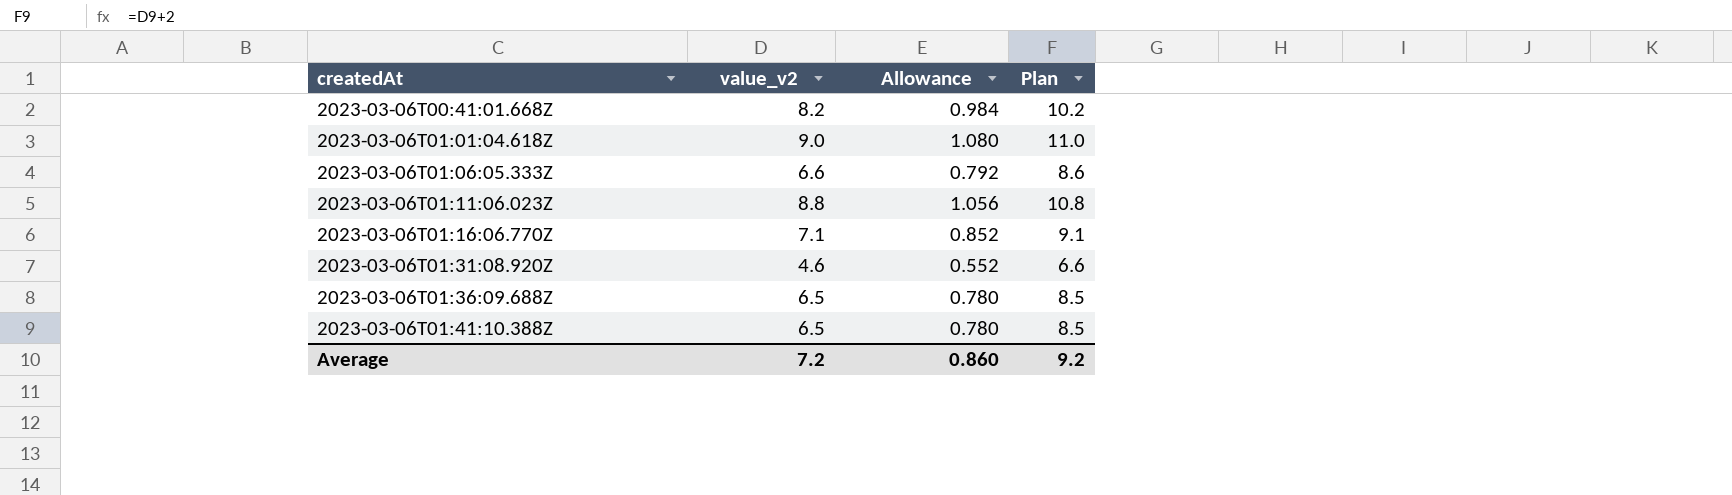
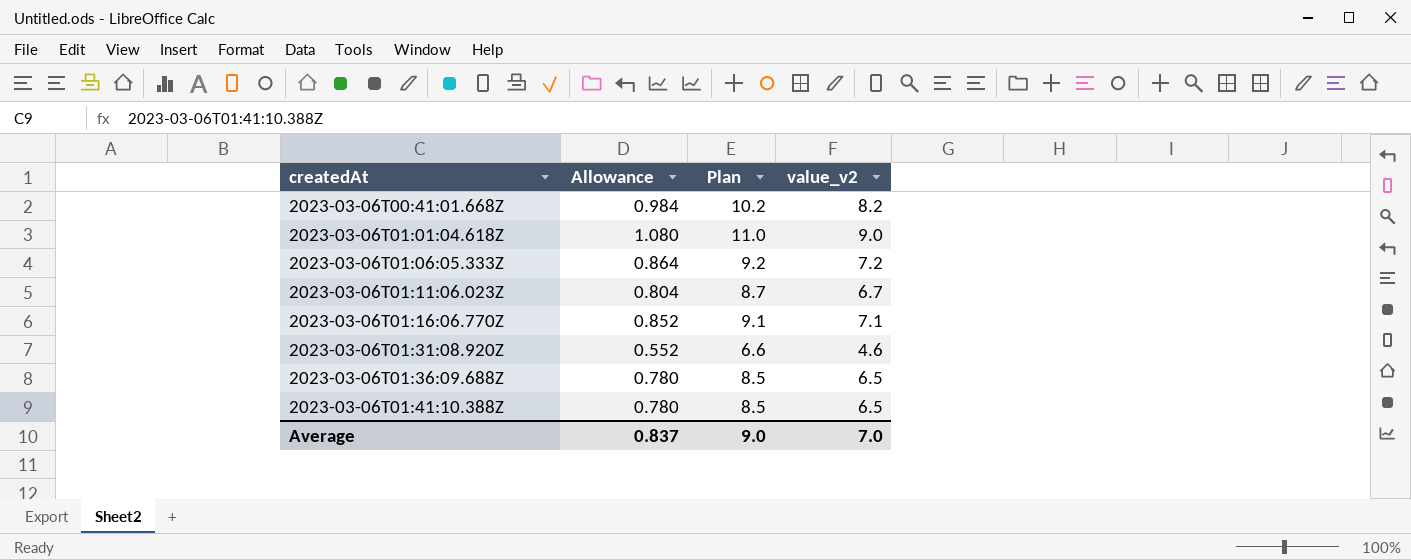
column value_v2 | position: 2 -> 4
2023-03-06T01:06:05.333Z | Allowance: 0.792 -> 0.864
2023-03-06T01:06:05.333Z | Plan: 8.6 -> 9.2
2023-03-06T01:06:05.333Z | value_v2: 6.6 -> 7.2
2023-03-06T01:11:06.023Z | Allowance: 1.056 -> 0.804
2023-03-06T01:11:06.023Z | Plan: 10.8 -> 8.7
2023-03-06T01:11:06.023Z | value_v2: 8.8 -> 6.7
Average | Allowance: 0.860 -> 0.837
Average | Plan: 9.2 -> 9.0
Average | value_v2: 7.2 -> 7.0

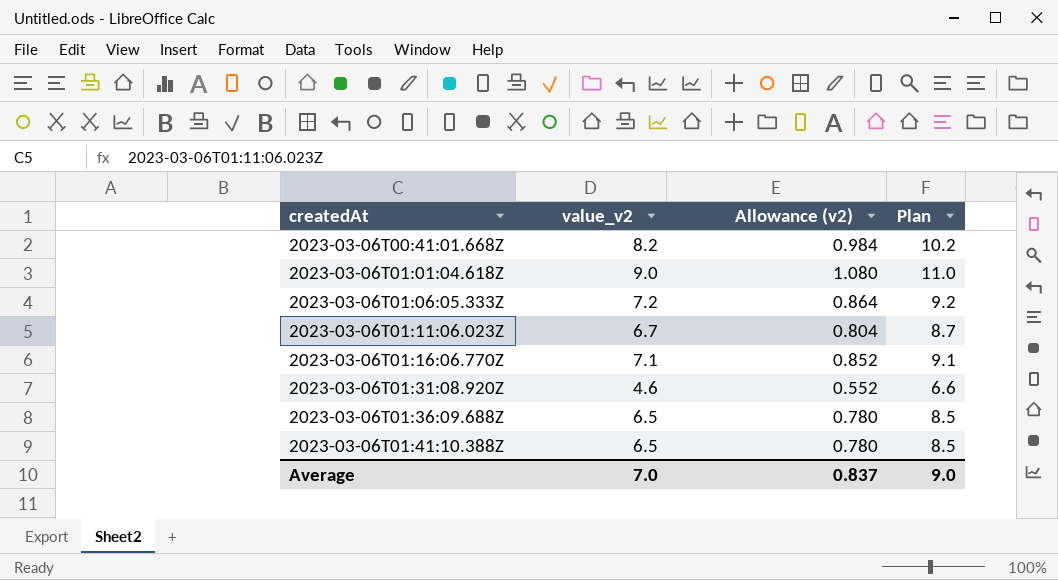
column value_v2 | position: 4 -> 2
column name: Allowance -> Allowance (v2)

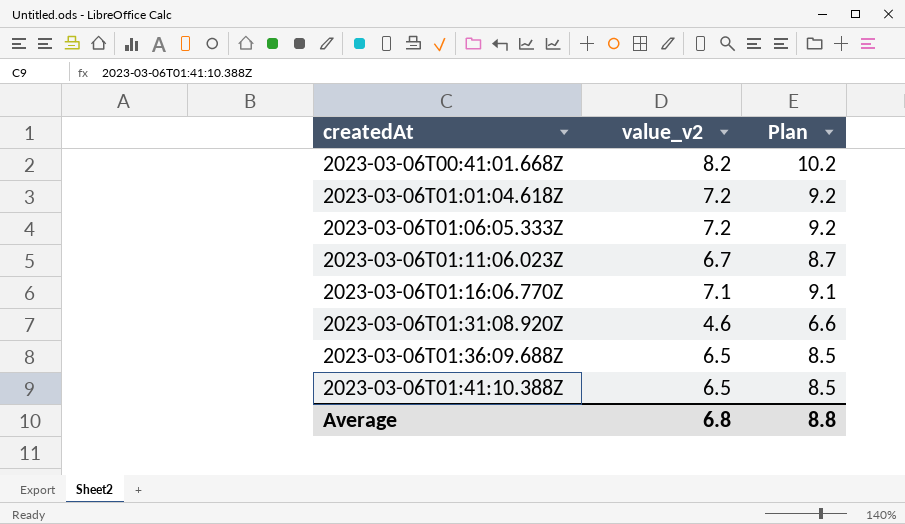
column Allowance (v2) | formula: [value_v2] * 0.12 -> none
2023-03-06T01:01:04.618Z | value_v2: 9.0 -> 7.2
2023-03-06T01:01:04.618Z | Plan: 11.0 -> 9.2
Average | value_v2: 7.0 -> 6.8
Average | Plan: 9.0 -> 8.8

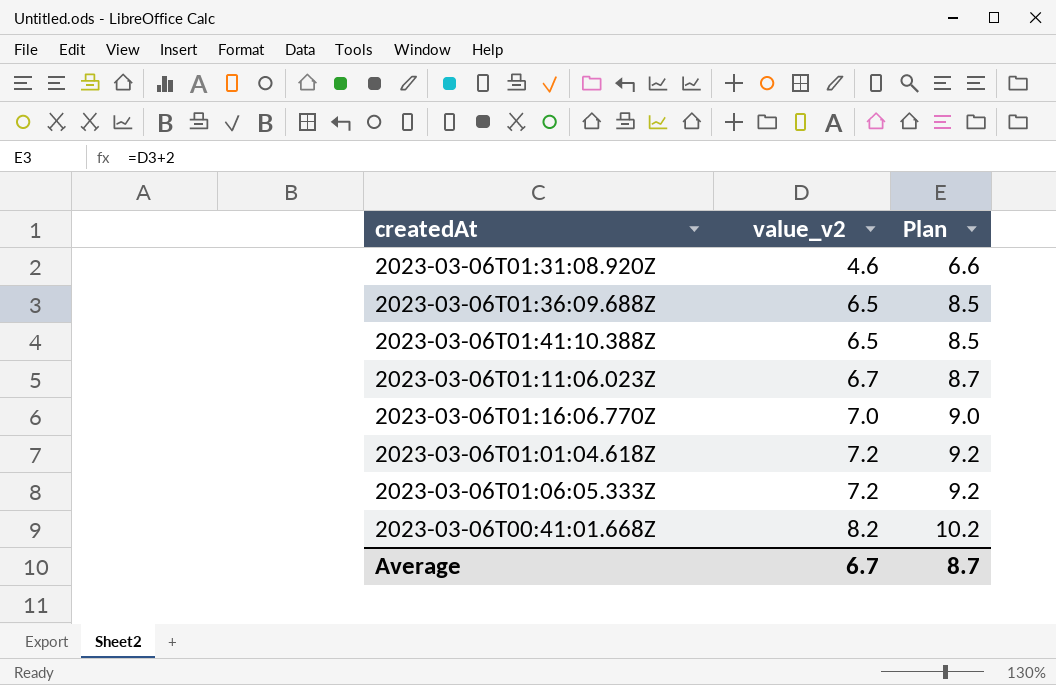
row order: createdAt ascending -> value_v2 ascending
2023-03-06T01:16:06.770Z | value_v2: 7.1 -> 7.0
2023-03-06T01:16:06.770Z | Plan: 9.1 -> 9.0
Average | value_v2: 6.8 -> 6.7
Average | Plan: 8.8 -> 8.7

